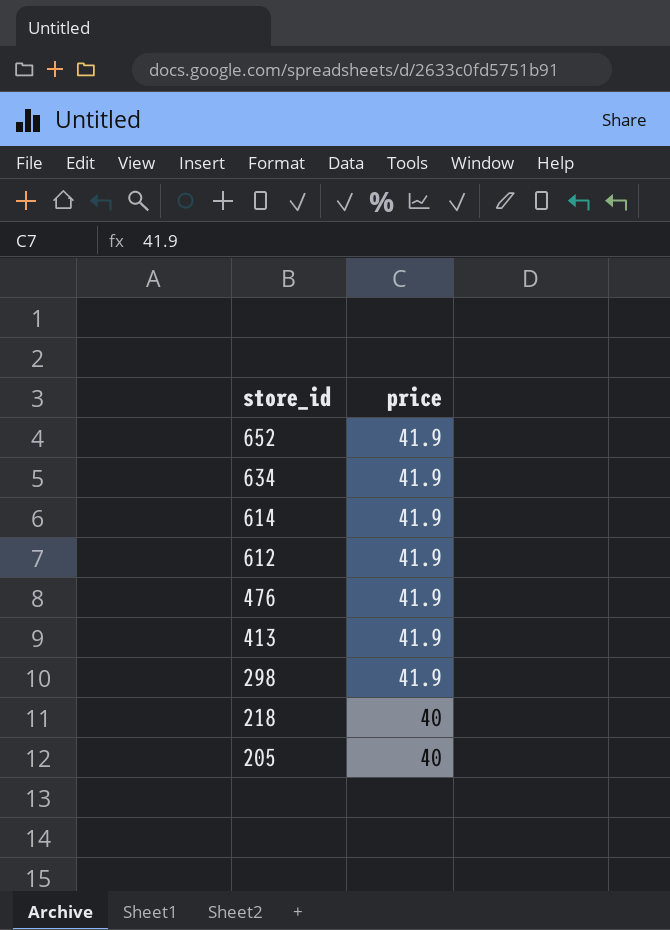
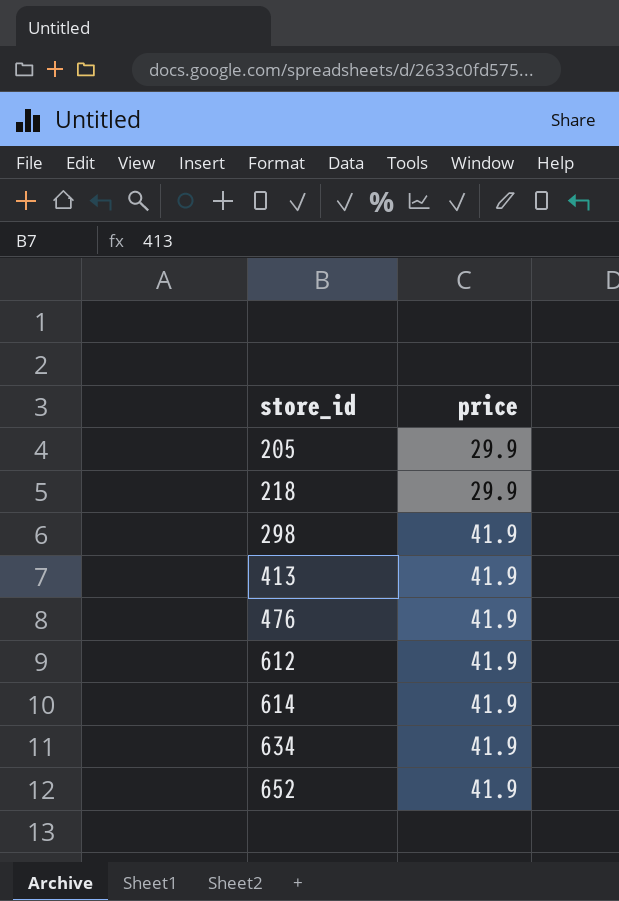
row order: store_id descending -> store_id ascending
205 | price: 40 -> 29.9
218 | price: 40 -> 29.9

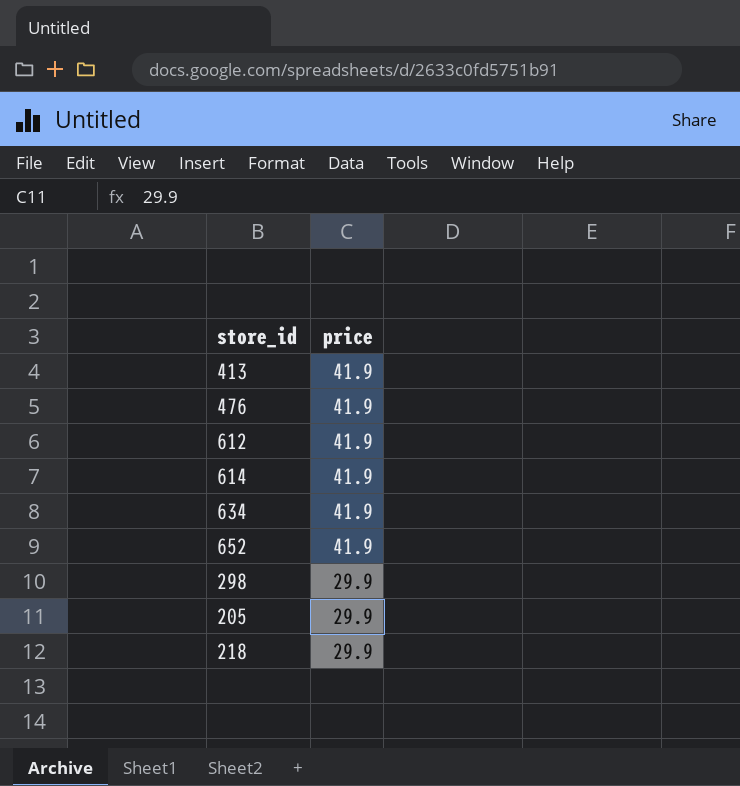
row order: store_id ascending -> price descending
298 | price: 41.9 -> 29.9

